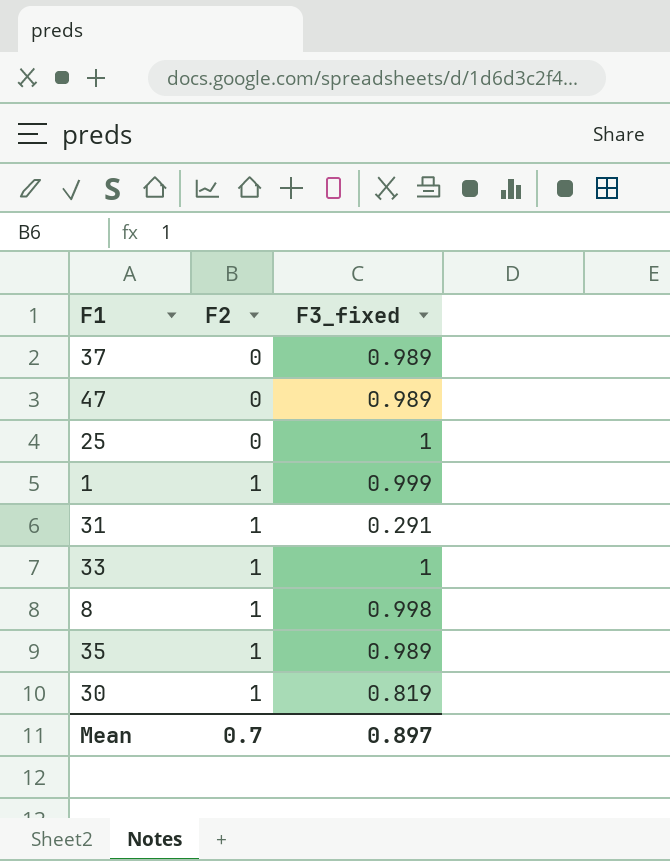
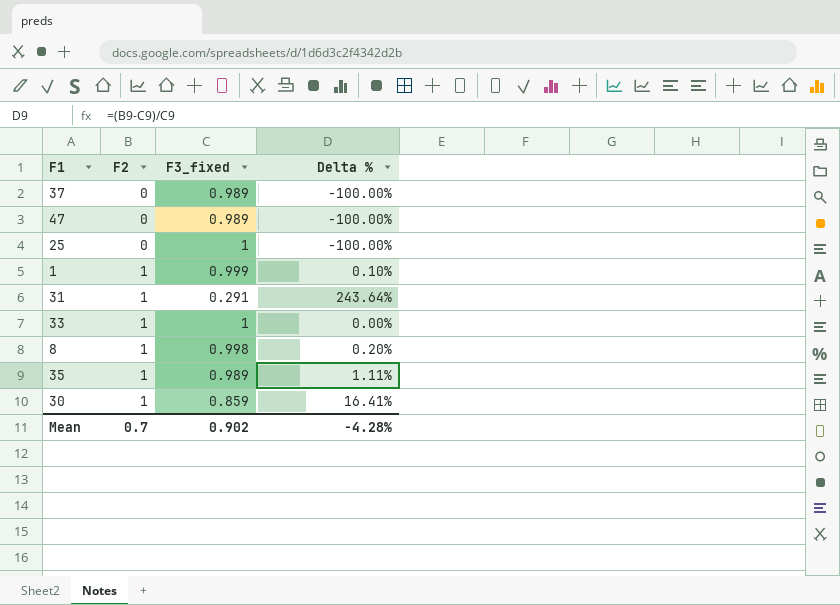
column Delta % | formula: none -> ([F2] - [F3_fixed]) / [F3_fixed]
30 | F3_fixed: 0.819 -> 0.859
Mean | F3_fixed: 0.897 -> 0.902

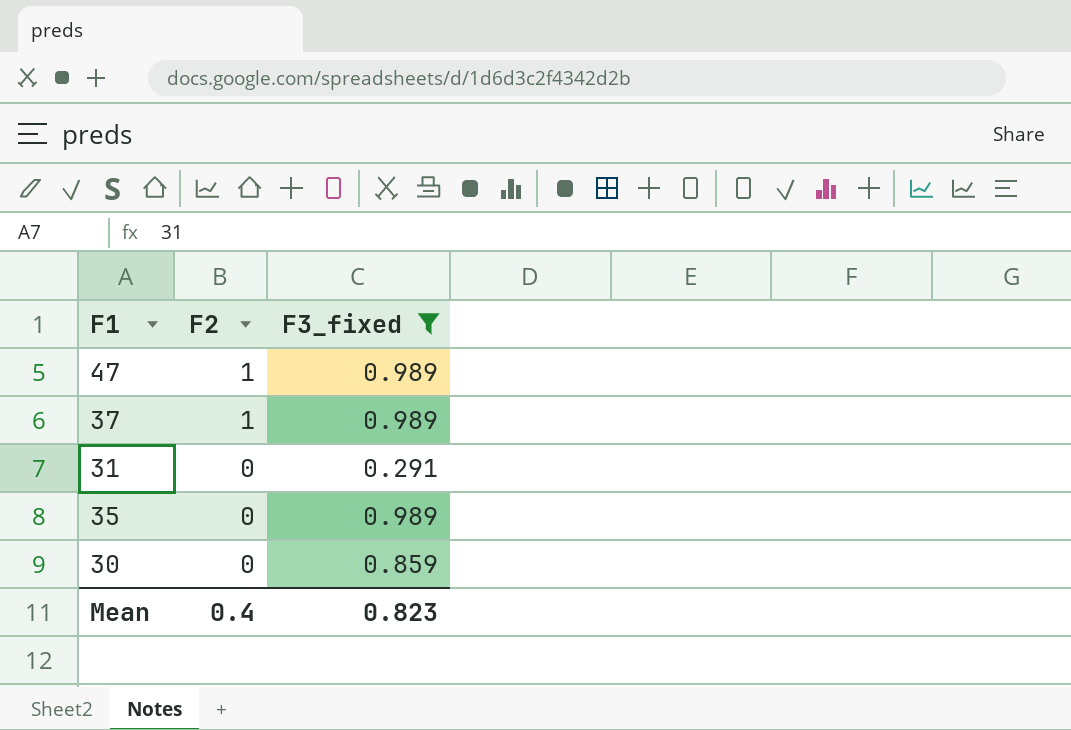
filter: none -> F3_fixed <= 0.989
row order: F2 ascending -> F2 descending
column Delta % | formula: ([F2] - [F3_fixed]) / [F3_fixed] -> none
47 | F2: 0 -> 1
37 | F2: 0 -> 1
31 | F2: 1 -> 0
35 | F2: 1 -> 0
30 | F2: 1 -> 0
Mean | F2: 0.7 -> 0.4
Mean | F3_fixed: 0.902 -> 0.823

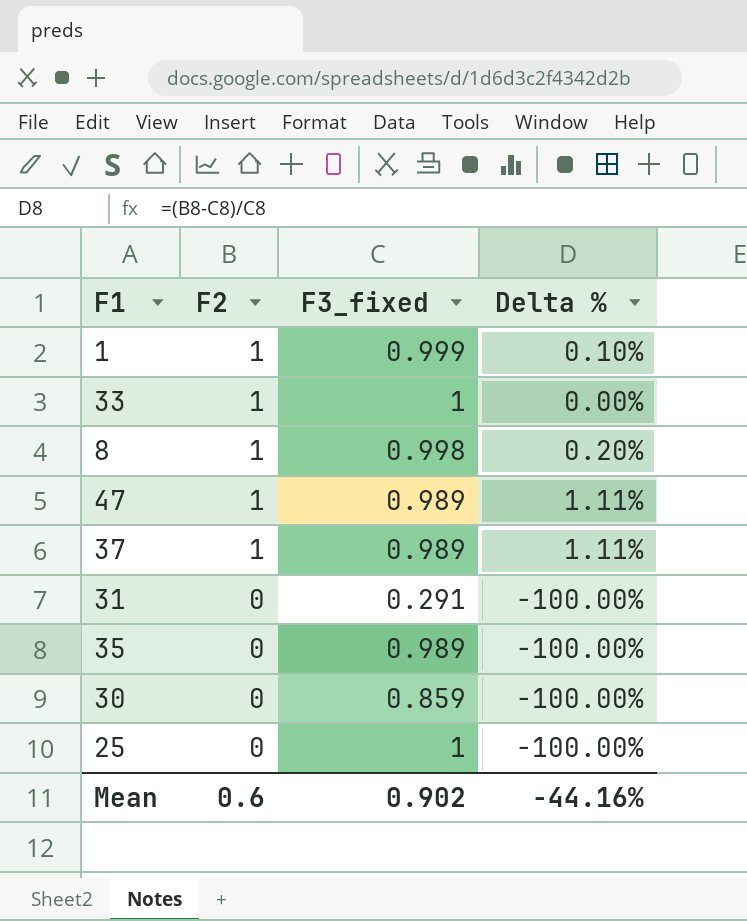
filter: F3_fixed <= 0.989 -> none
column Delta % | formula: none -> ([F2] - [F3_fixed]) / [F3_fixed]
Mean | F2: 0.4 -> 0.6
Mean | F3_fixed: 0.823 -> 0.902

